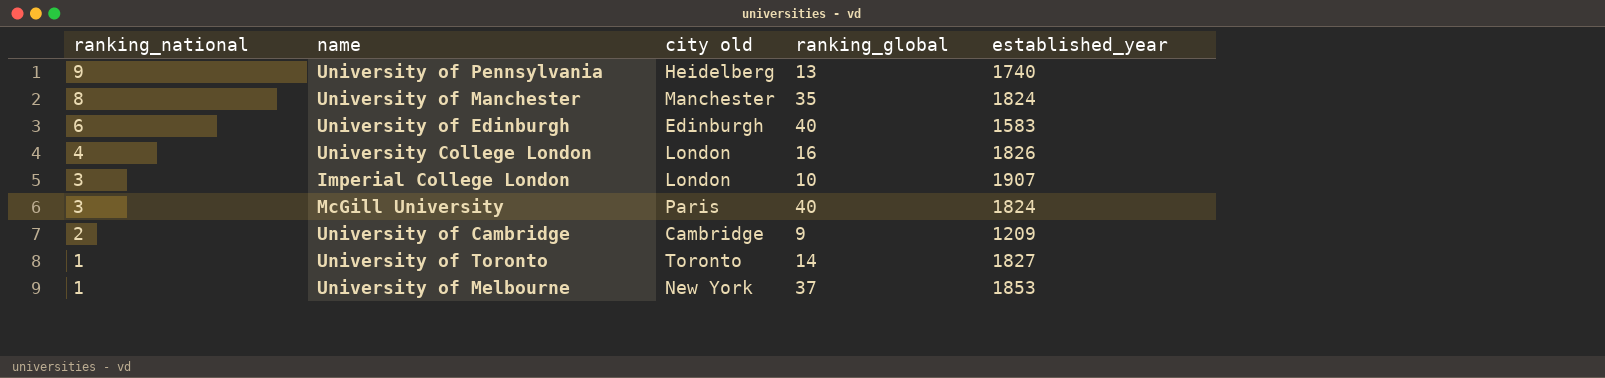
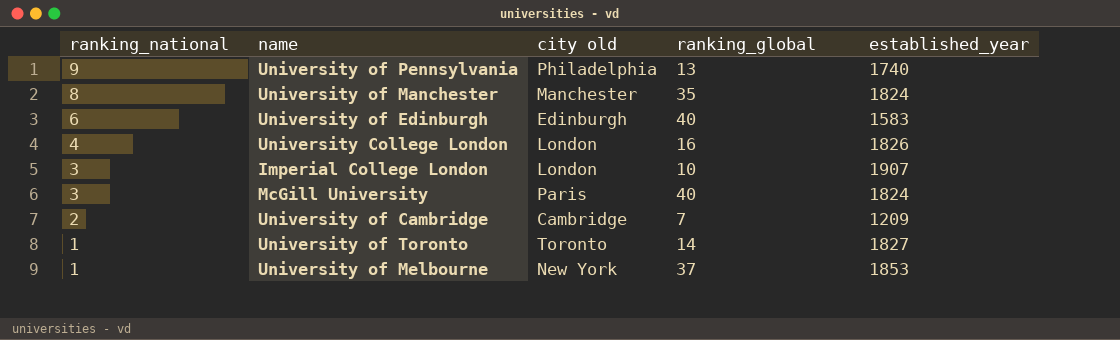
University of Pennsylvania | city old: Heidelberg -> Philadelphia
University of Cambridge | ranking_global: 9 -> 7

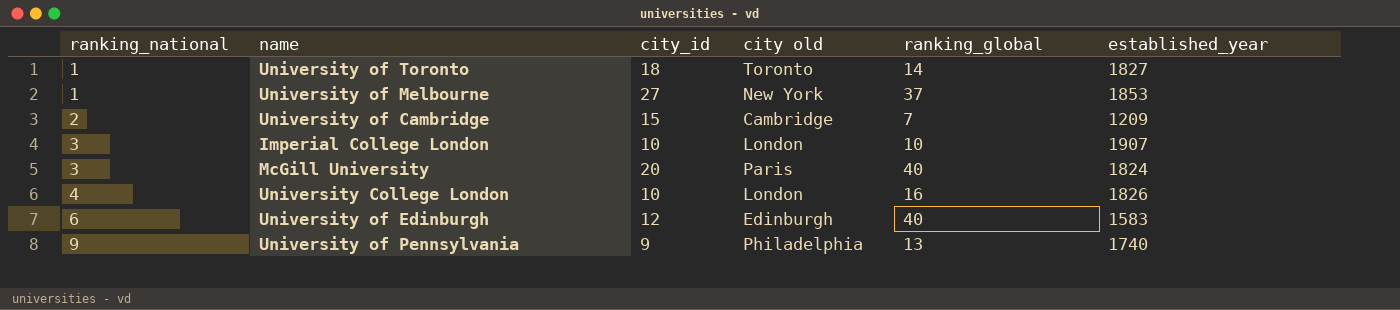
row order: ranking_national descending -> ranking_national ascending
column city_id | position: none -> 3
row University of Manchester: 8 | Manchester | 35 | 1824 -> none

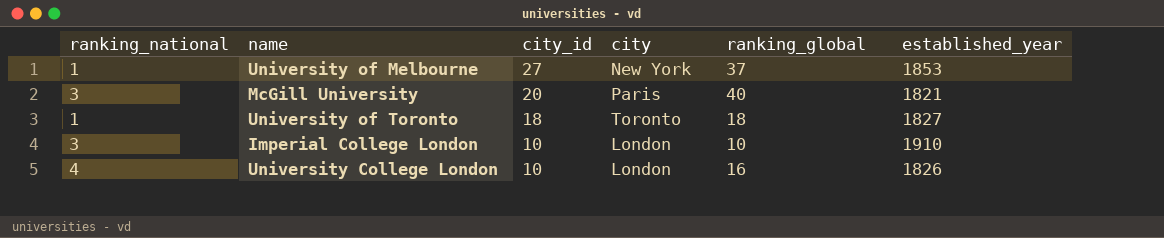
row order: ranking_national ascending -> city_id descending
column name: city old -> city
row University of Cambridge: 2 | 15 | Cambridge | 7 | 1209 -> none
row University of Edinburgh: 6 | 12 | Edinburgh | 40 | 1583 -> none
row University of Pennsylvania: 9 | 9 | Philadelphia | 13 | 1740 -> none
McGill University | established_year: 1824 -> 1821
University of Toronto | ranking_global: 14 -> 18
Imperial College London | established_year: 1907 -> 1910

